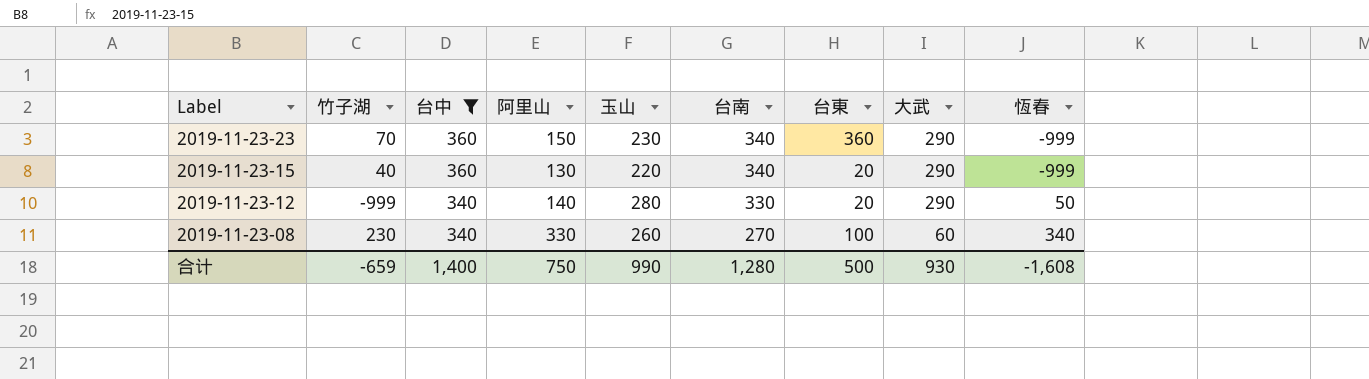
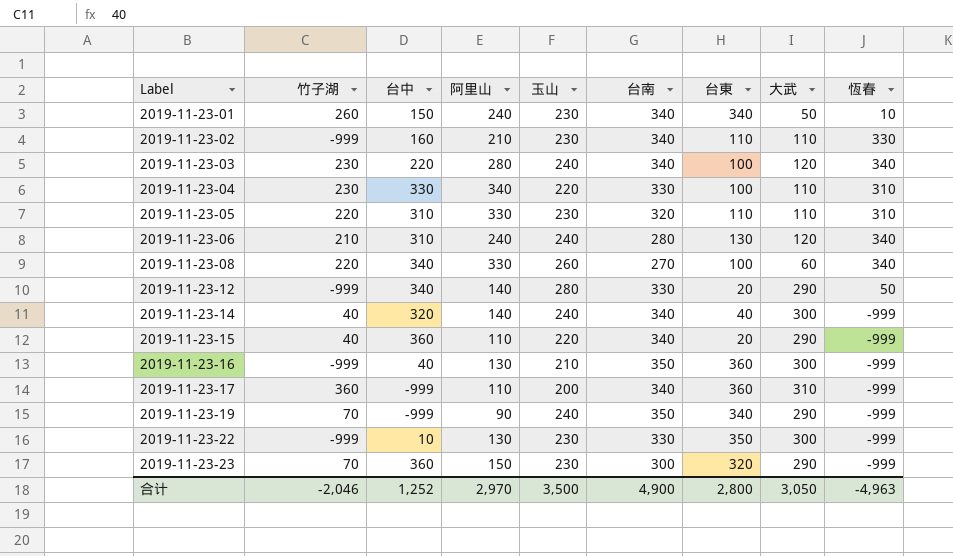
filter: 台中 >= 340 -> none
row order: Label descending -> Label ascending
2019-11-23-08 | 竹子湖: 230 -> 220
2019-11-23-15 | 阿里山: 130 -> 110
2019-11-23-23 | 台南: 340 -> 300
2019-11-23-23 | 台東: 360 -> 320
合计 | 竹子湖: -659 -> -2,046
合计 | 台中: 1,400 -> 1,252
合计 | 阿里山: 750 -> 2,970
合计 | 玉山: 990 -> 3,500
合计 | 台南: 1,280 -> 4,900
合计 | 台東: 500 -> 2,800
合计 | 大武: 930 -> 3,050
合计 | 恆春: -1,608 -> -4,963

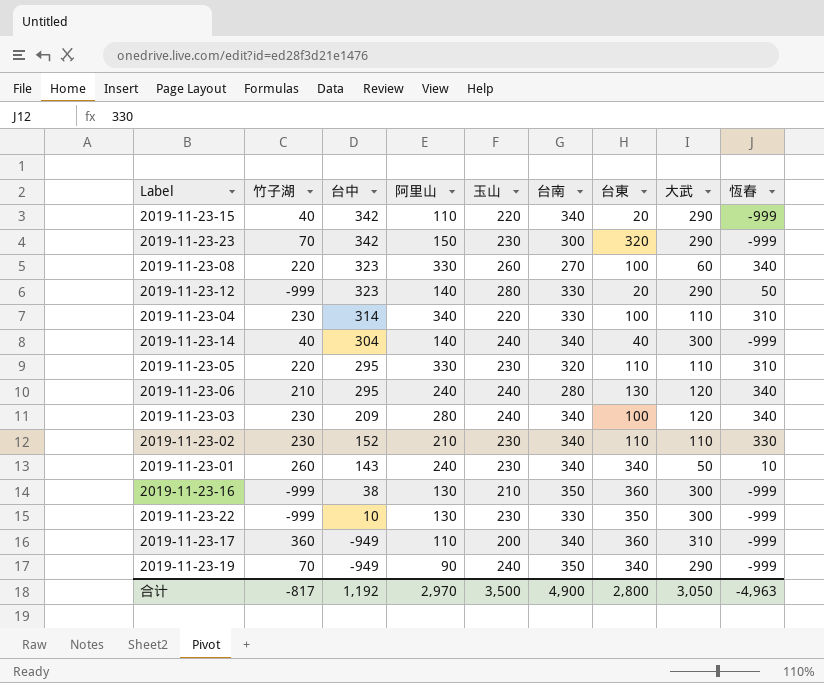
row order: Label ascending -> 台中 descending
2019-11-23-15 | 台中: 360 -> 342
2019-11-23-23 | 台中: 360 -> 342
2019-11-23-08 | 台中: 340 -> 323
2019-11-23-12 | 台中: 340 -> 323
2019-11-23-04 | 台中: 330 -> 314
2019-11-23-14 | 台中: 320 -> 304
2019-11-23-05 | 台中: 310 -> 295
2019-11-23-06 | 台中: 310 -> 295
2019-11-23-03 | 台中: 220 -> 209
2019-11-23-02 | 竹子湖: -999 -> 230
2019-11-23-02 | 台中: 160 -> 152
2019-11-23-01 | 台中: 150 -> 143
2019-11-23-16 | 台中: 40 -> 38
2019-11-23-17 | 台中: -999 -> -949
2019-11-23-19 | 台中: -999 -> -949
合计 | 竹子湖: -2,046 -> -817
合计 | 台中: 1,252 -> 1,192

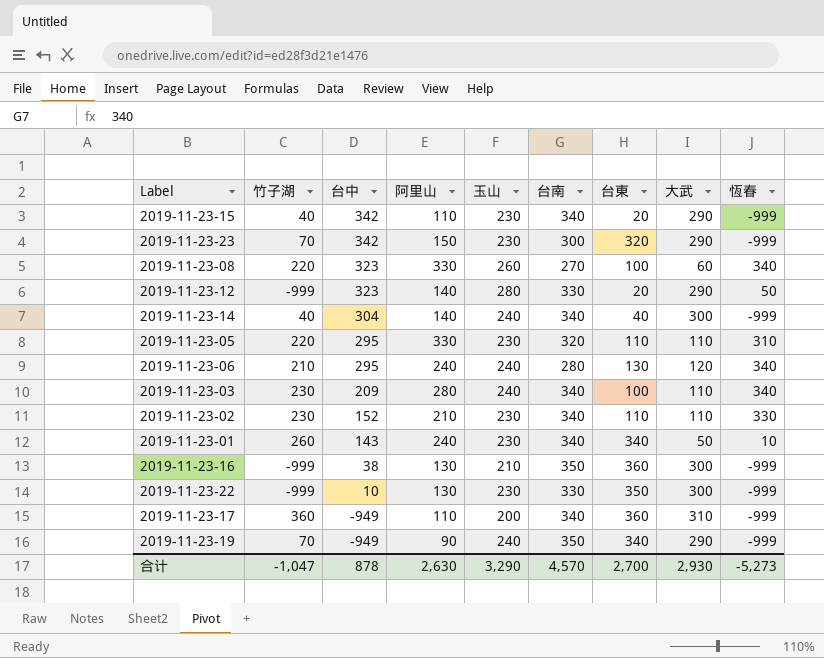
row 2019-11-23-04: 230 | 314 | 340 | 220 | 330 | 100 | 110 | 310 -> none
2019-11-23-15 | 玉山: 220 -> 230
2019-11-23-03 | 大武: 120 -> 110
合计 | 竹子湖: -817 -> -1,047
合计 | 台中: 1,192 -> 878
合计 | 阿里山: 2,970 -> 2,630
合计 | 玉山: 3,500 -> 3,290
合计 | 台南: 4,900 -> 4,570
合计 | 台東: 2,800 -> 2,700
合计 | 大武: 3,050 -> 2,930
合计 | 恆春: -4,963 -> -5,273

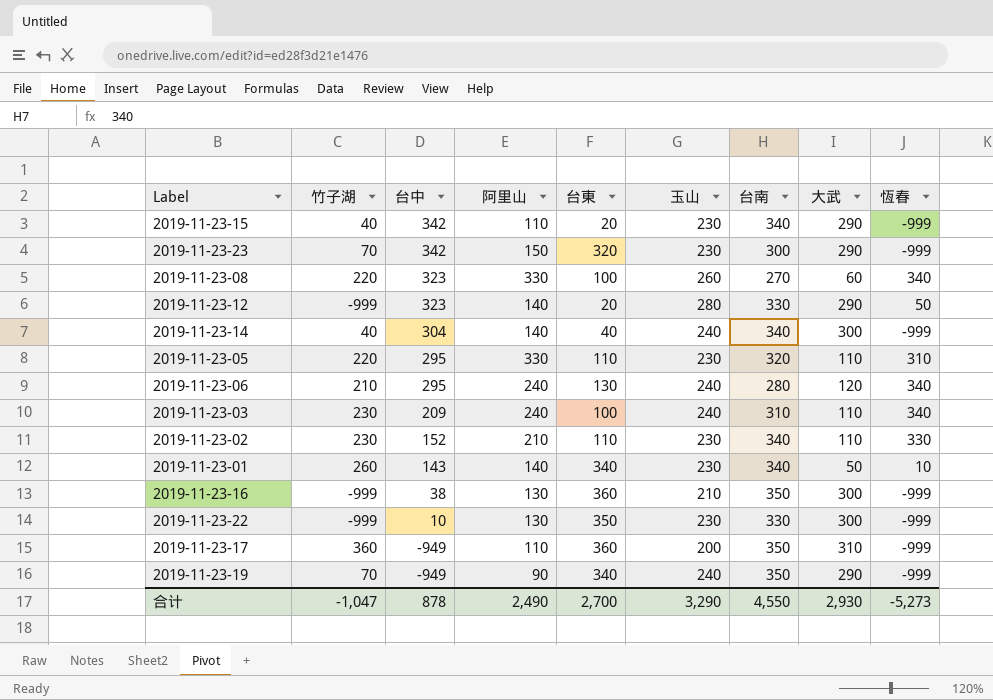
column 台東 | position: 7 -> 5
2019-11-23-03 | 阿里山: 280 -> 240
2019-11-23-03 | 台南: 340 -> 310
2019-11-23-01 | 阿里山: 240 -> 140
2019-11-23-17 | 台南: 340 -> 350
合计 | 阿里山: 2,630 -> 2,490
合计 | 台南: 4,570 -> 4,550

